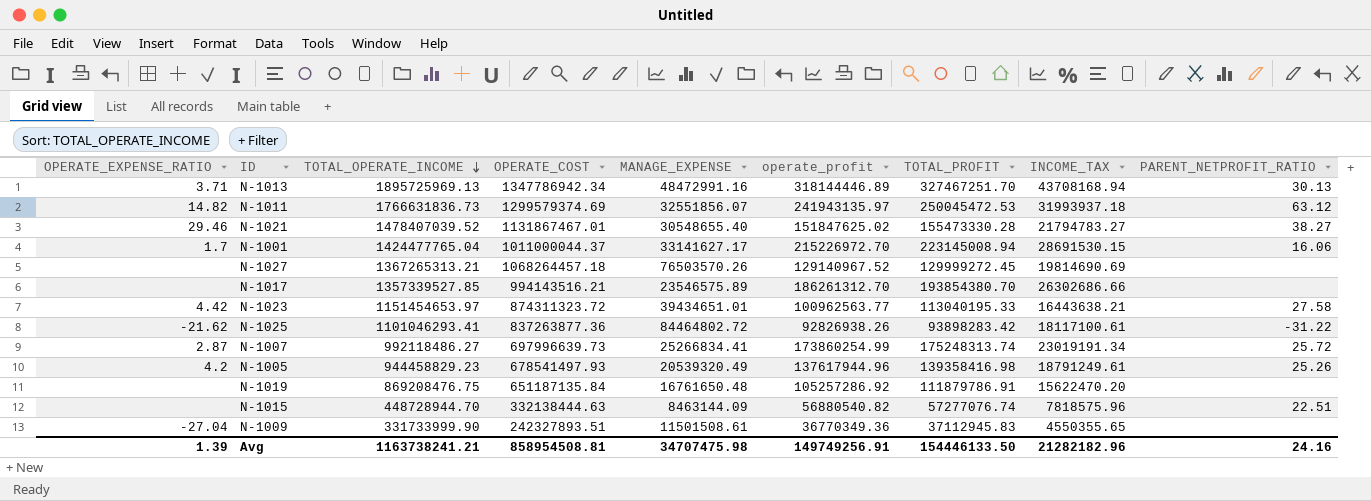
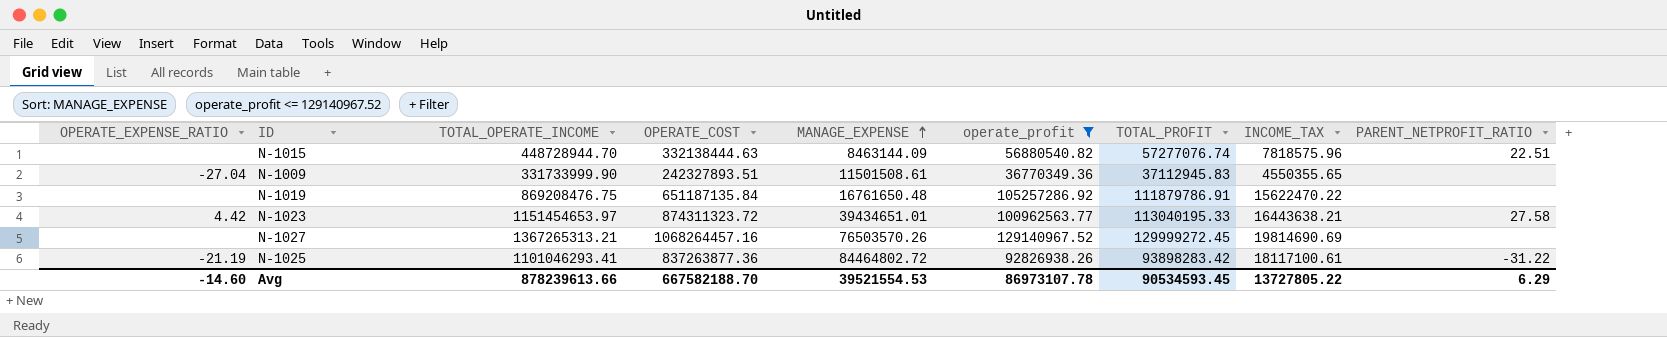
filter: none -> operate_profit <= 129140967.52
row order: TOTAL_OPERATE_INCOME descending -> MANAGE_EXPENSE ascending
N-1019 | INCOME_TAX: 15622470.20 -> 15622470.22
N-1027 | OPERATE_COST: 1068264457.18 -> 1068264457.16
N-1025 | OPERATE_EXPENSE_RATIO: -21.62 -> -21.19
Avg | OPERATE_EXPENSE_RATIO: 1.39 -> -14.60
Avg | TOTAL_OPERATE_INCOME: 1163738241.21 -> 878239613.66
Avg | OPERATE_COST: 858954508.81 -> 667582188.70
Avg | MANAGE_EXPENSE: 34707475.98 -> 39521554.53
Avg | operate_profit: 149749256.91 -> 86973107.78
Avg | TOTAL_PROFIT: 154446133.50 -> 90534593.45
Avg | INCOME_TAX: 21282182.96 -> 13727805.22
Avg | PARENT_NETPROFIT_RATIO: 24.16 -> 6.29

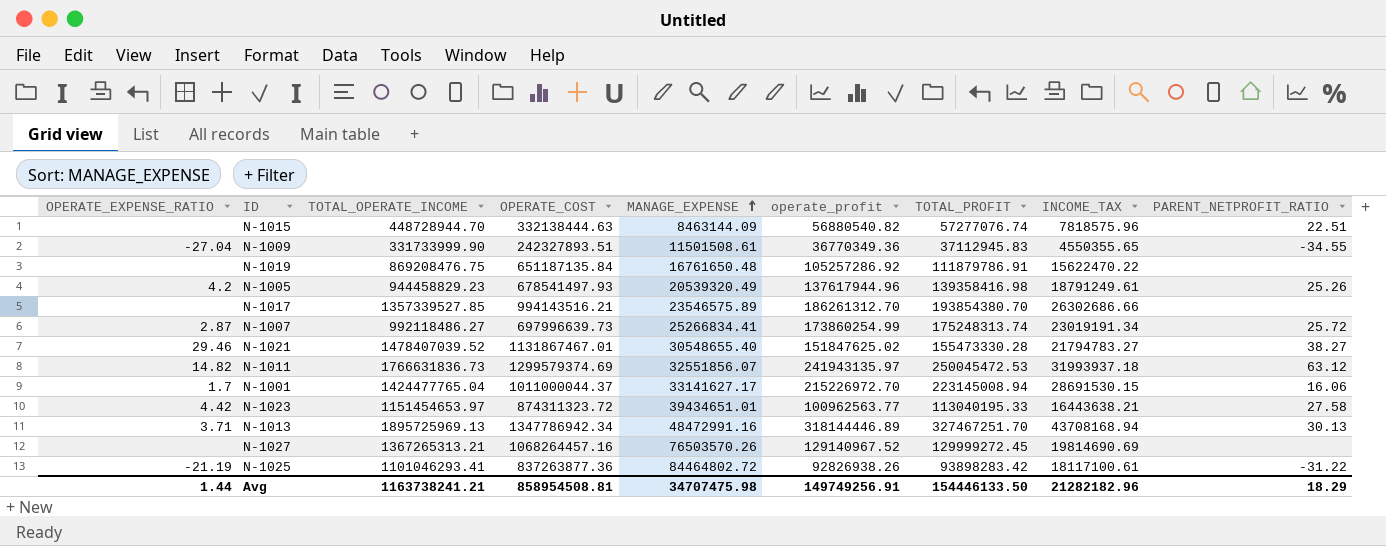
filter: operate_profit <= 129140967.52 -> none
N-1009 | PARENT_NETPROFIT_RATIO: none -> -34.55
Avg | OPERATE_EXPENSE_RATIO: -14.60 -> 1.44
Avg | TOTAL_OPERATE_INCOME: 878239613.66 -> 1163738241.21
Avg | OPERATE_COST: 667582188.70 -> 858954508.81
Avg | MANAGE_EXPENSE: 39521554.53 -> 34707475.98
Avg | operate_profit: 86973107.78 -> 149749256.91
Avg | TOTAL_PROFIT: 90534593.45 -> 154446133.50
Avg | INCOME_TAX: 13727805.22 -> 21282182.96
Avg | PARENT_NETPROFIT_RATIO: 6.29 -> 18.29

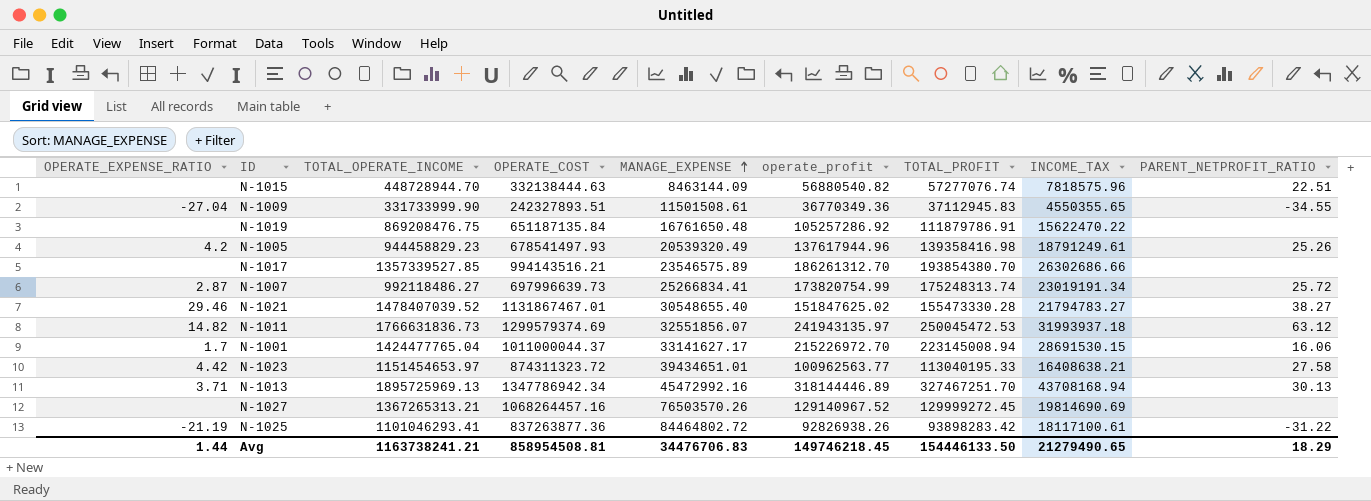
N-1007 | operate_profit: 173860254.99 -> 173820754.99
N-1023 | INCOME_TAX: 16443638.21 -> 16408638.21
N-1013 | MANAGE_EXPENSE: 48472991.16 -> 45472992.16
Avg | MANAGE_EXPENSE: 34707475.98 -> 34476706.83
Avg | operate_profit: 149749256.91 -> 149746218.45
Avg | INCOME_TAX: 21282182.96 -> 21279490.65

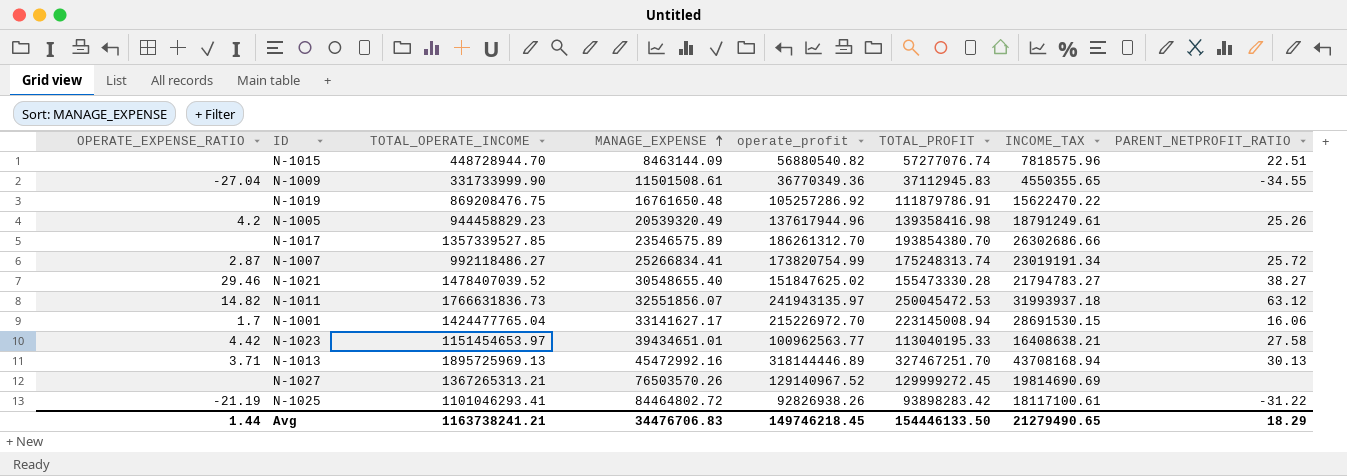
column OPERATE_COST | position: 4 -> none

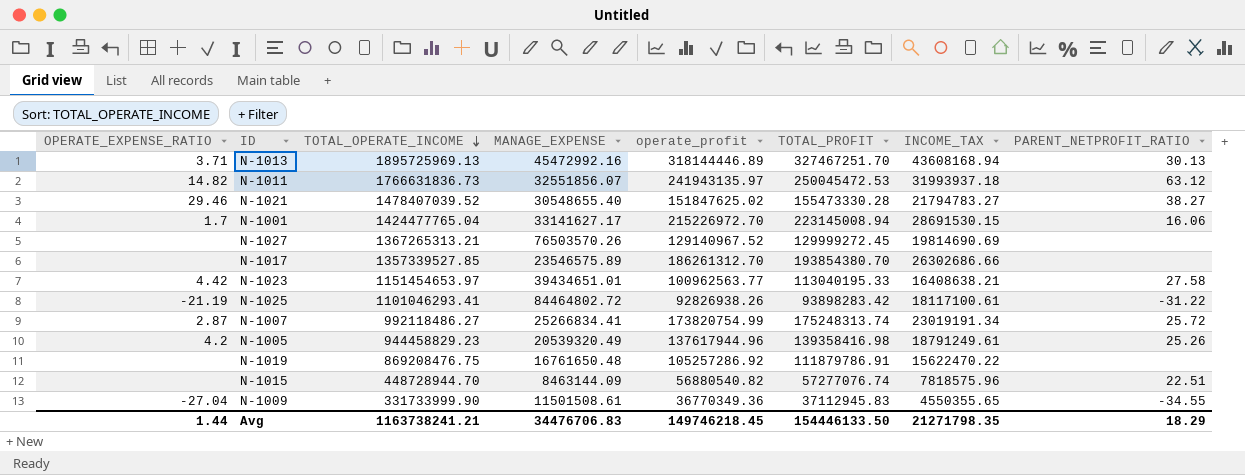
row order: MANAGE_EXPENSE ascending -> TOTAL_OPERATE_INCOME descending
N-1013 | INCOME_TAX: 43708168.94 -> 43608168.94
Avg | INCOME_TAX: 21279490.65 -> 21271798.35

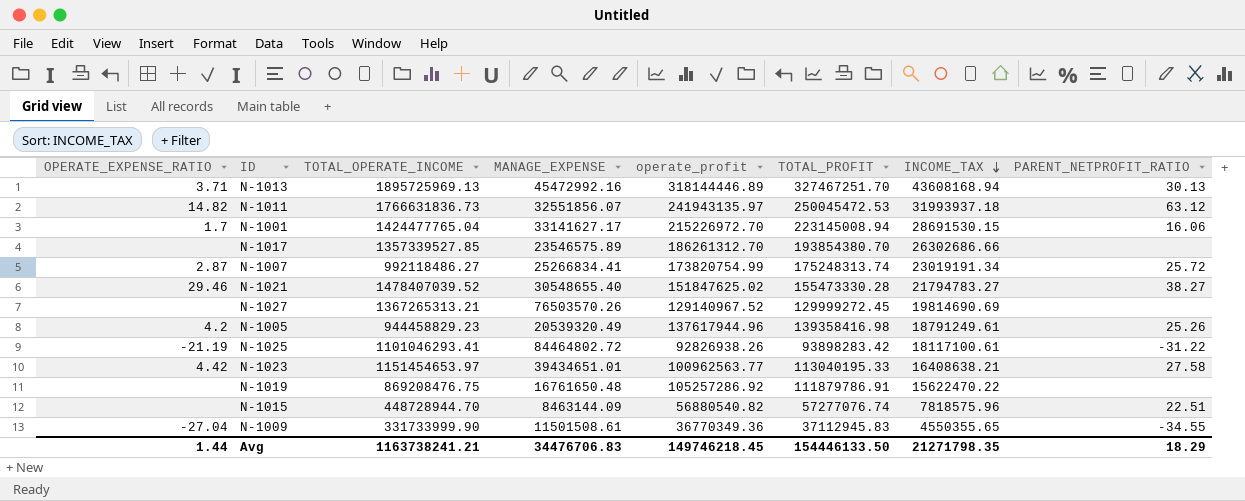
row order: TOTAL_OPERATE_INCOME descending -> INCOME_TAX descending

